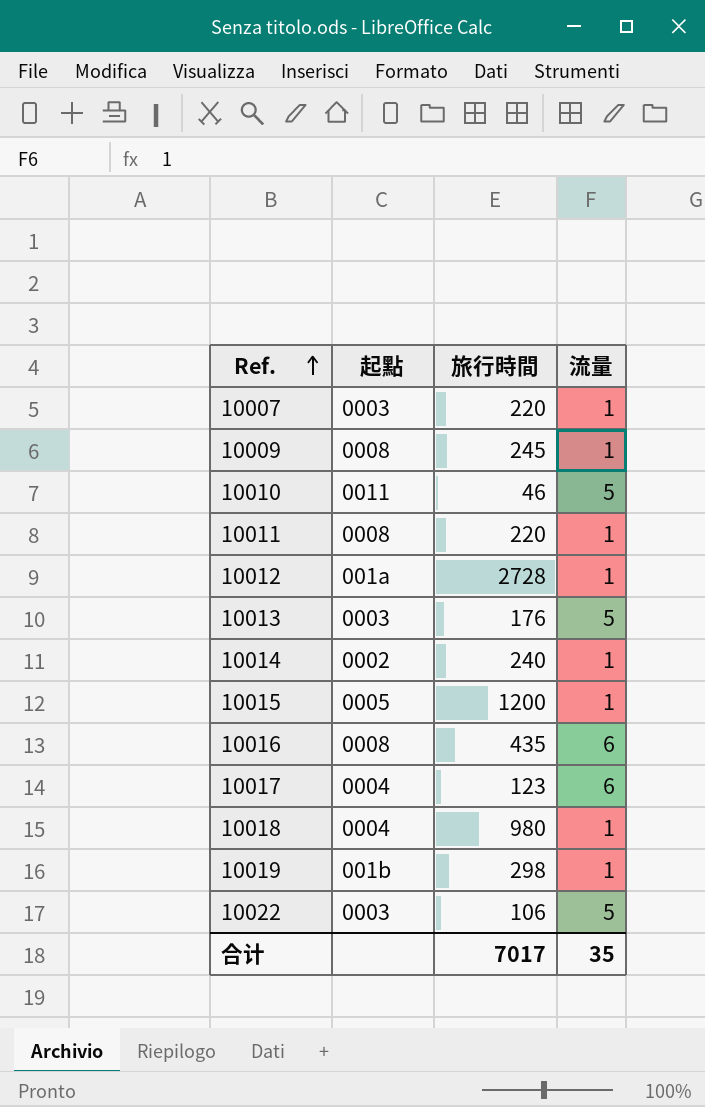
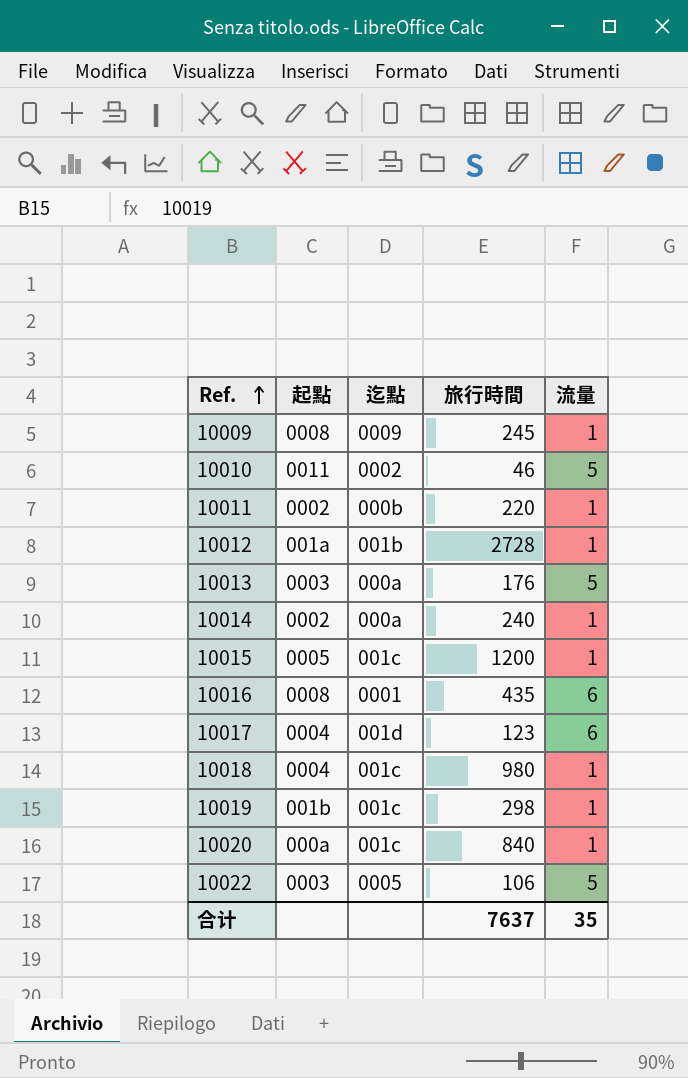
column 迄點 | position: none -> 3
row 10007: 0003 | 220 | 1 -> none
10011 | 起點: 0008 -> 0002
row 10020: none -> 000a | 001c | 840 | 1
合计 | 旅行時間: 7017 -> 7637

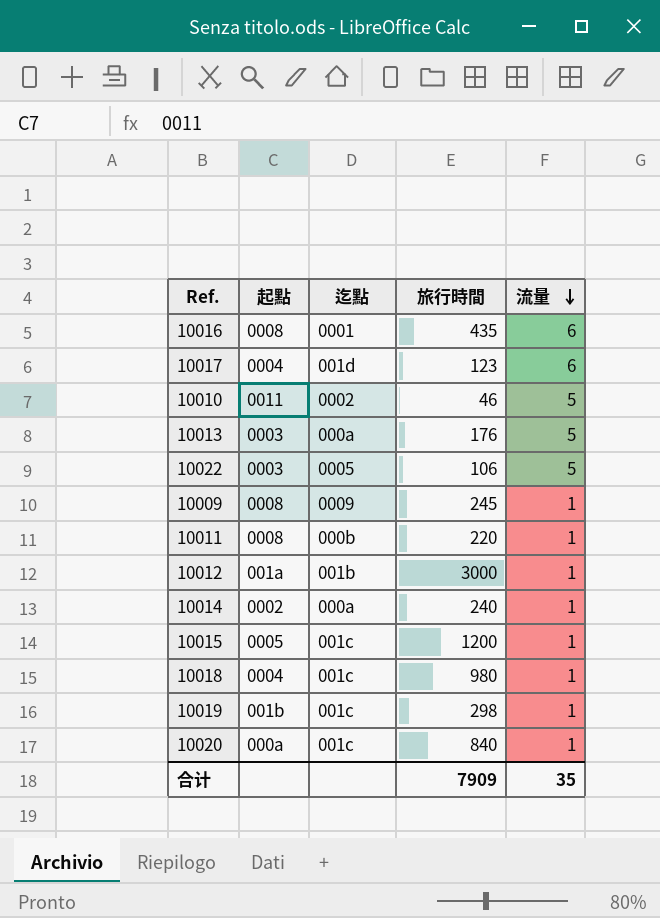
row order: Ref. ascending -> 流量 descending
10011 | 起點: 0002 -> 0008
10012 | 旅行時間: 2728 -> 3000
合计 | 旅行時間: 7637 -> 7909

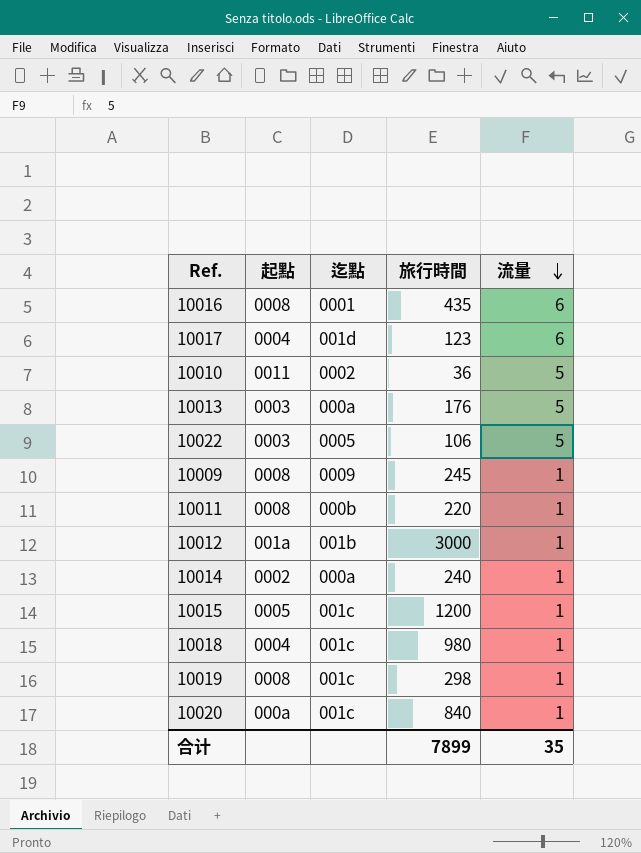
10010 | 旅行時間: 46 -> 36
10019 | 起點: 001b -> 0008
合计 | 旅行時間: 7909 -> 7899

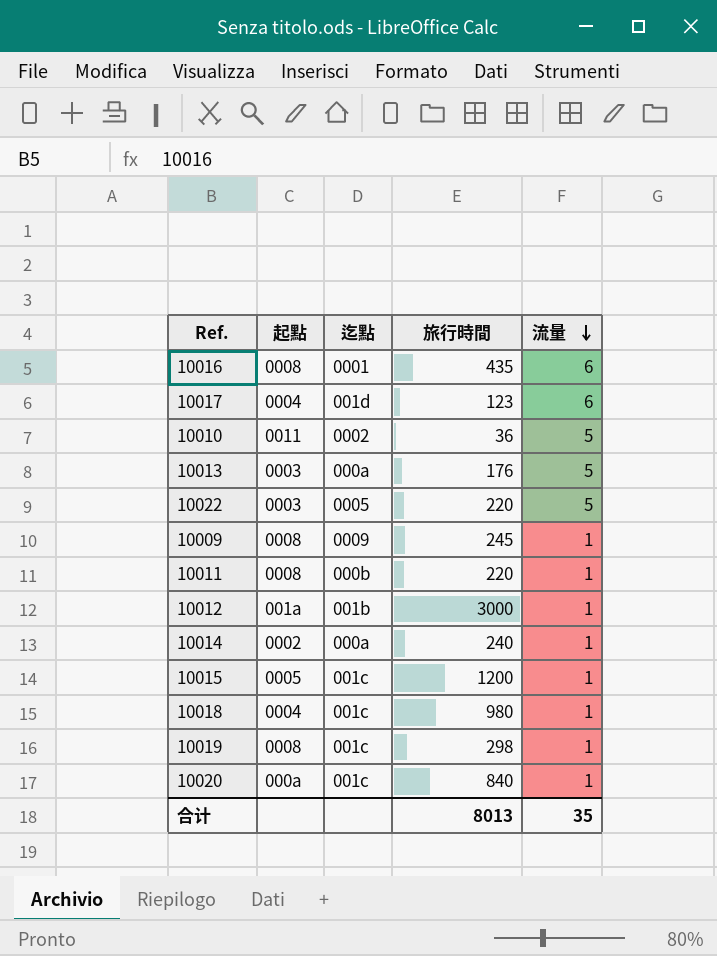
10022 | 旅行時間: 106 -> 220
合计 | 旅行時間: 7899 -> 8013

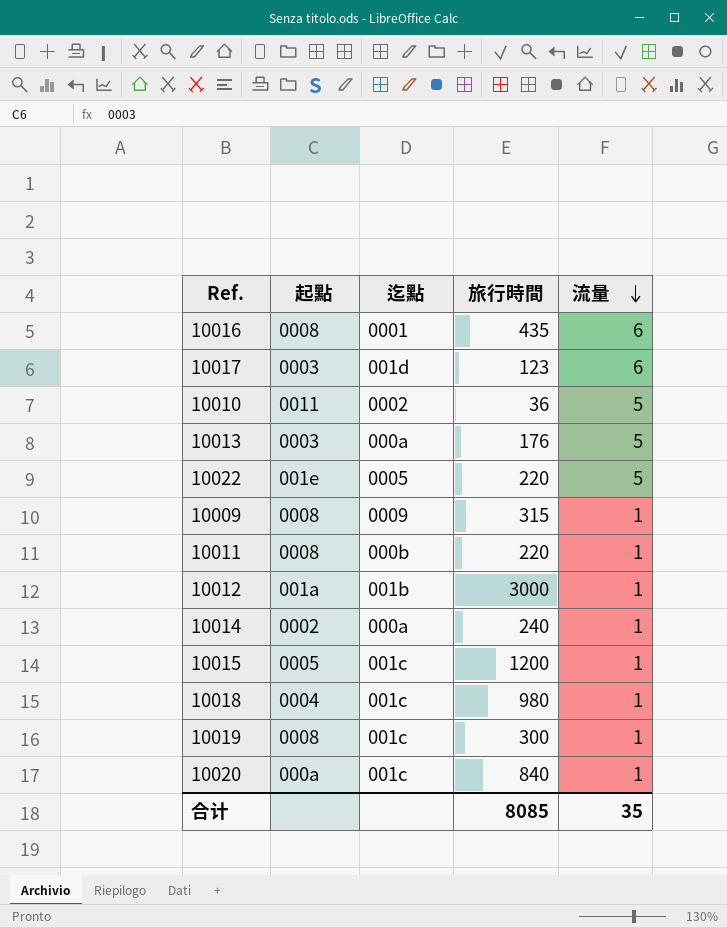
10017 | 起點: 0004 -> 0003
10022 | 起點: 0003 -> 001e
10009 | 旅行時間: 245 -> 315
10019 | 旅行時間: 298 -> 300
合计 | 旅行時間: 8013 -> 8085

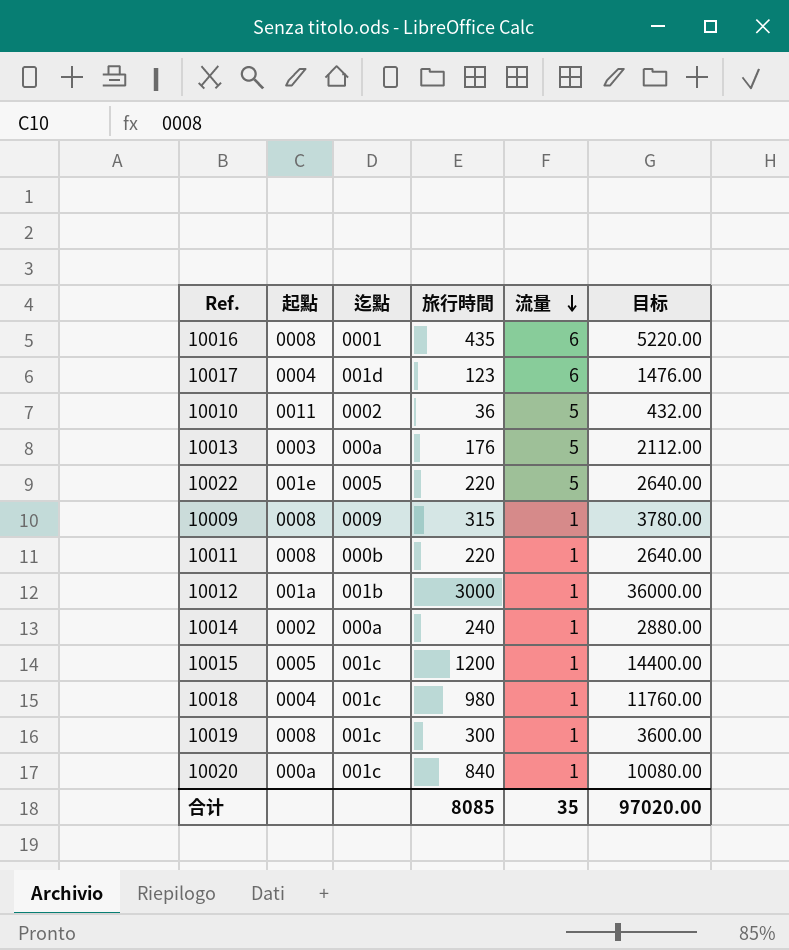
column 目标 | formula: none -> [旅行時間] * 12
10017 | 起點: 0003 -> 0004

